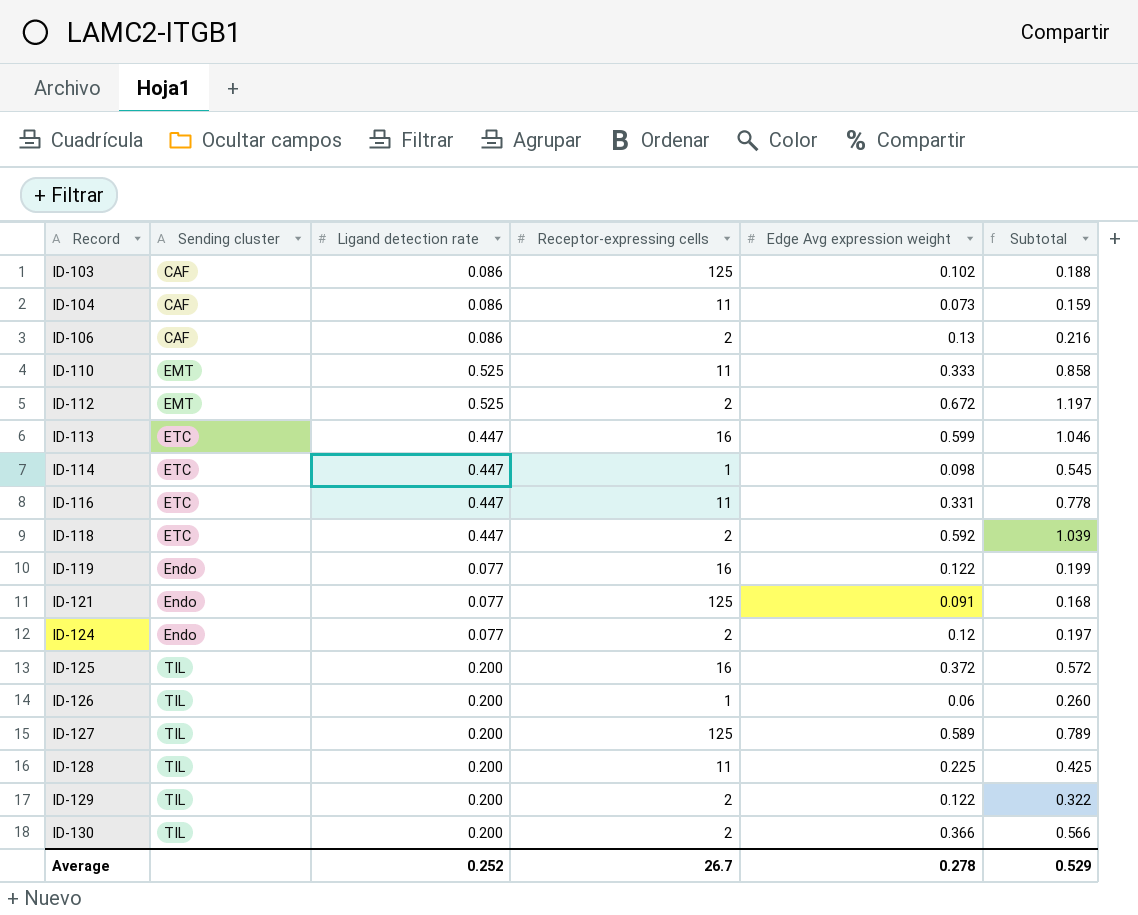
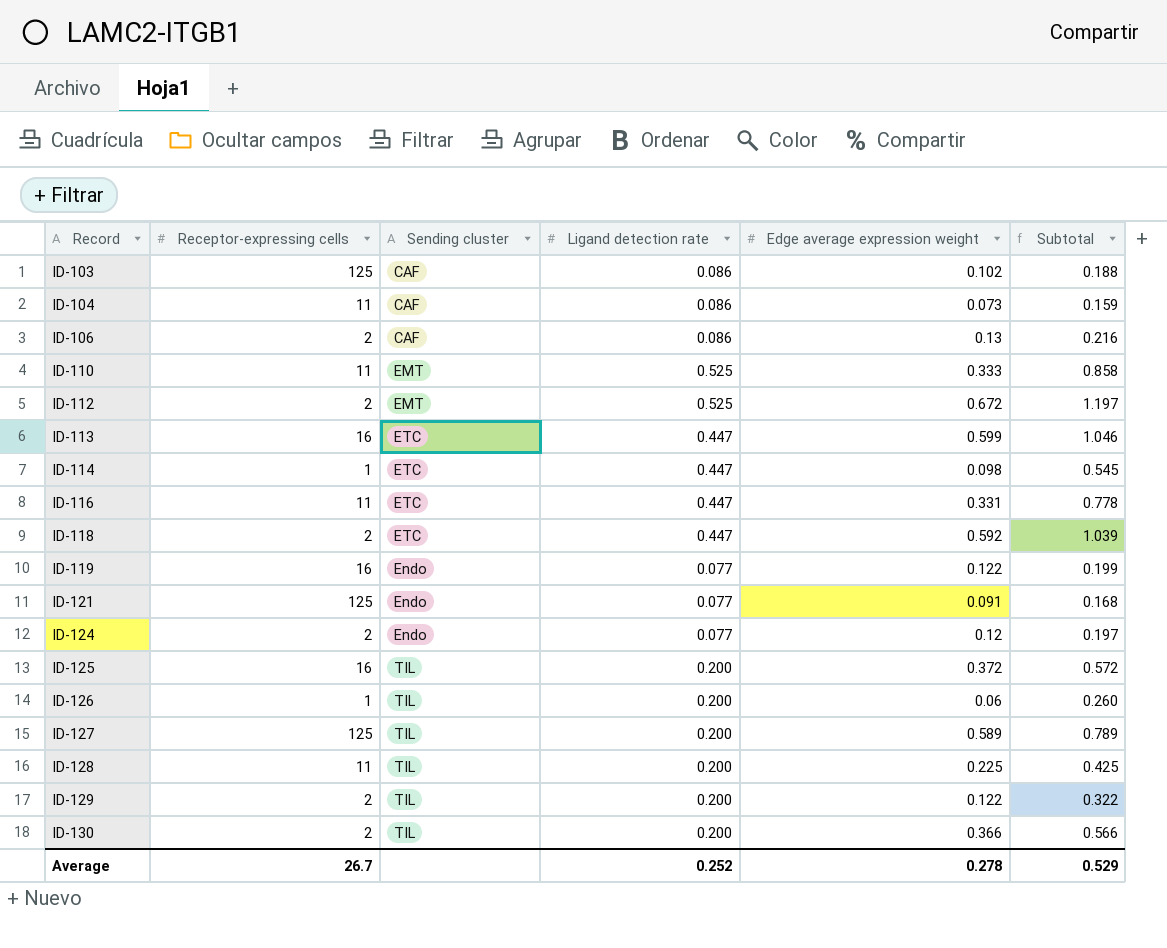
column Receptor-expressing cells | position: 4 -> 2
column name: Edge Avg expression weight -> Edge average expression weight

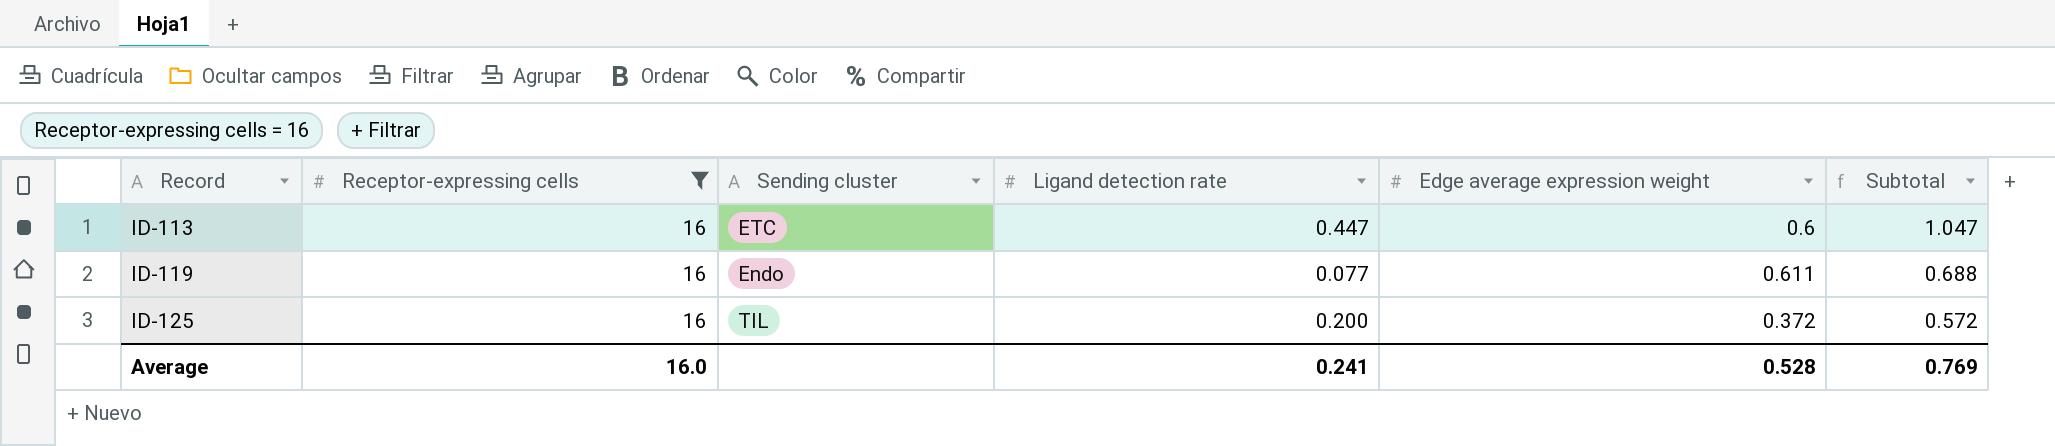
filter: none -> Receptor-expressing cells = 16
ID-113 | Edge average expression weight: 0.599 -> 0.6
ID-113 | Subtotal: 1.046 -> 1.047
ID-119 | Edge average expression weight: 0.122 -> 0.611
ID-119 | Subtotal: 0.199 -> 0.688
Average | Receptor-expressing cells: 26.7 -> 16.0
Average | Ligand detection rate: 0.252 -> 0.241
Average | Edge average expression weight: 0.278 -> 0.528
Average | Subtotal: 0.529 -> 0.769

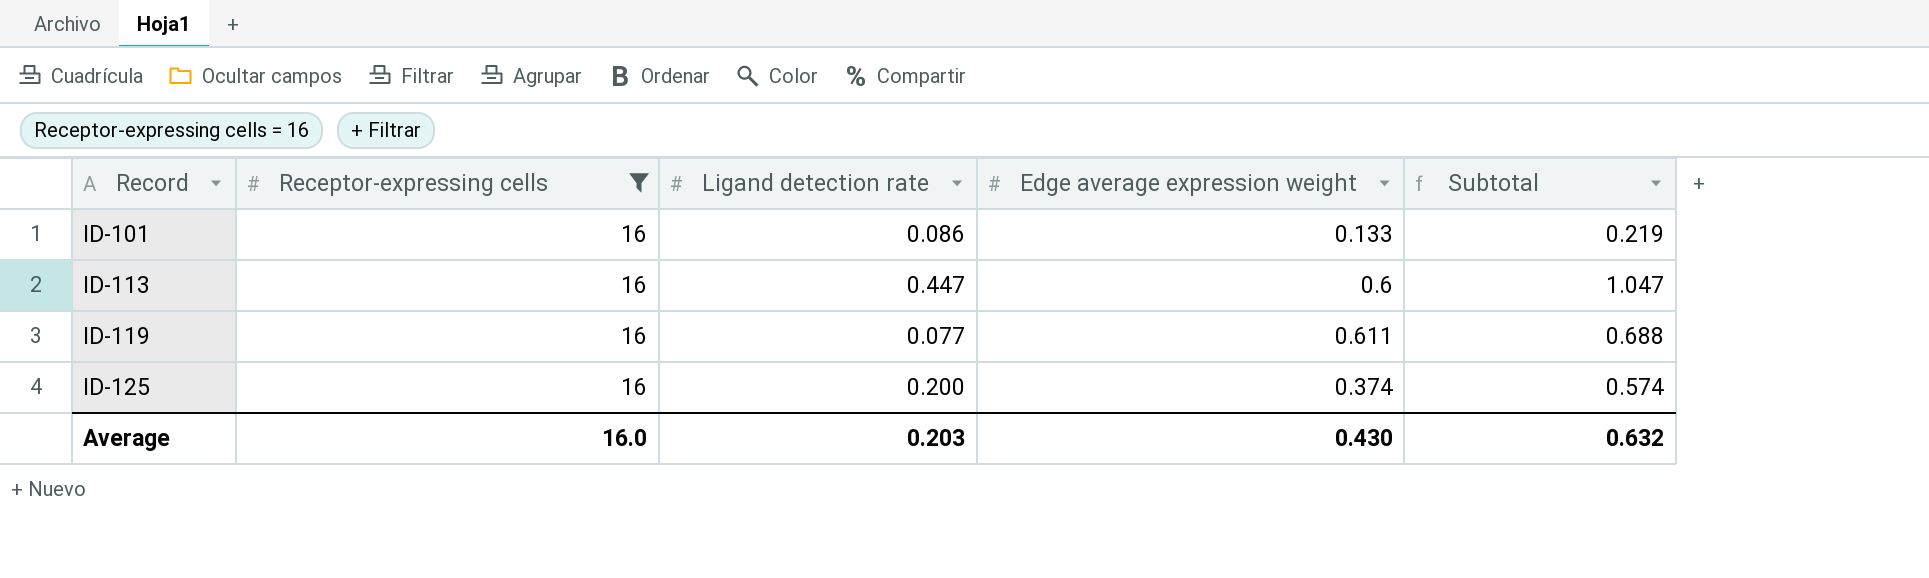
column Sending cluster | position: 3 -> none
row ID-101: none -> 16 | 0.086 | 0.133 | 0.219
ID-125 | Edge average expression weight: 0.372 -> 0.374
ID-125 | Subtotal: 0.572 -> 0.574
Average | Ligand detection rate: 0.241 -> 0.203
Average | Edge average expression weight: 0.528 -> 0.430
Average | Subtotal: 0.769 -> 0.632

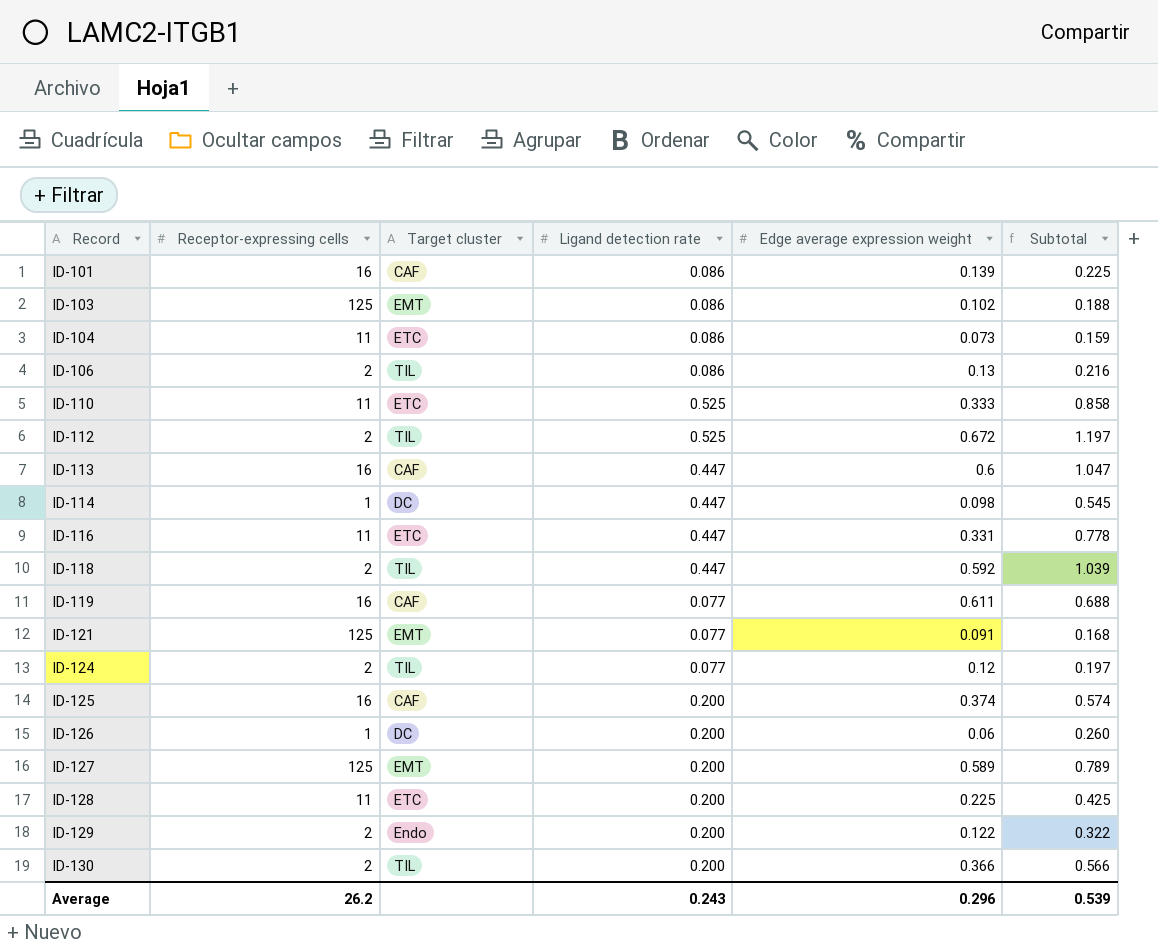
filter: Receptor-expressing cells = 16 -> none
column Target cluster | position: none -> 3
ID-101 | Edge average expression weight: 0.133 -> 0.139
ID-101 | Subtotal: 0.219 -> 0.225
Average | Receptor-expressing cells: 16.0 -> 26.2
Average | Ligand detection rate: 0.203 -> 0.243
Average | Edge average expression weight: 0.430 -> 0.296
Average | Subtotal: 0.632 -> 0.539

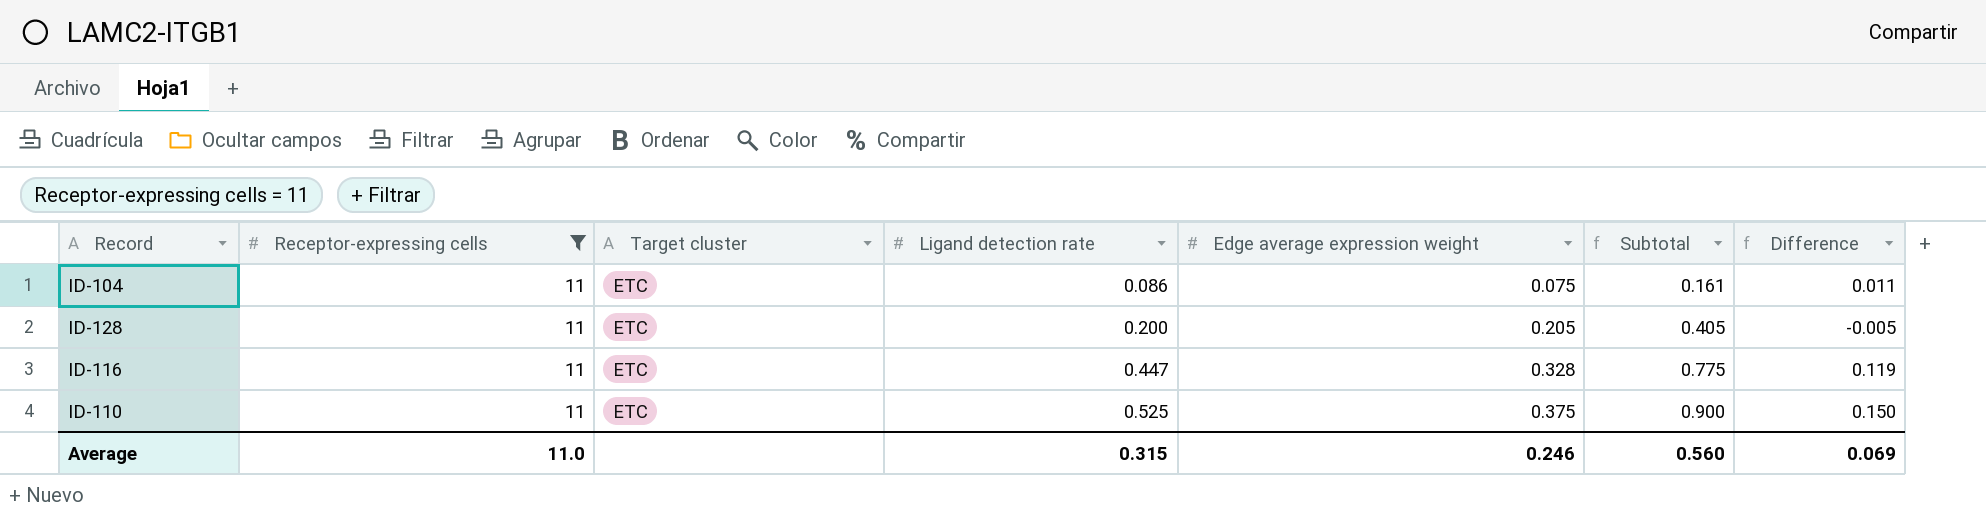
filter: none -> Receptor-expressing cells = 11
row order: Record ascending -> Ligand detection rate ascending
column Difference | formula: none -> [Ligand detection rate] - [Edge average expression weight]
ID-104 | Edge average expression weight: 0.073 -> 0.075
ID-104 | Subtotal: 0.159 -> 0.161
ID-128 | Edge average expression weight: 0.225 -> 0.205
ID-128 | Subtotal: 0.425 -> 0.405
ID-116 | Edge average expression weight: 0.331 -> 0.328
ID-116 | Subtotal: 0.778 -> 0.775
ID-110 | Edge average expression weight: 0.333 -> 0.375
ID-110 | Subtotal: 0.858 -> 0.900
Average | Receptor-expressing cells: 26.2 -> 11.0
Average | Ligand detection rate: 0.243 -> 0.315
Average | Edge average expression weight: 0.296 -> 0.246
Average | Subtotal: 0.539 -> 0.560

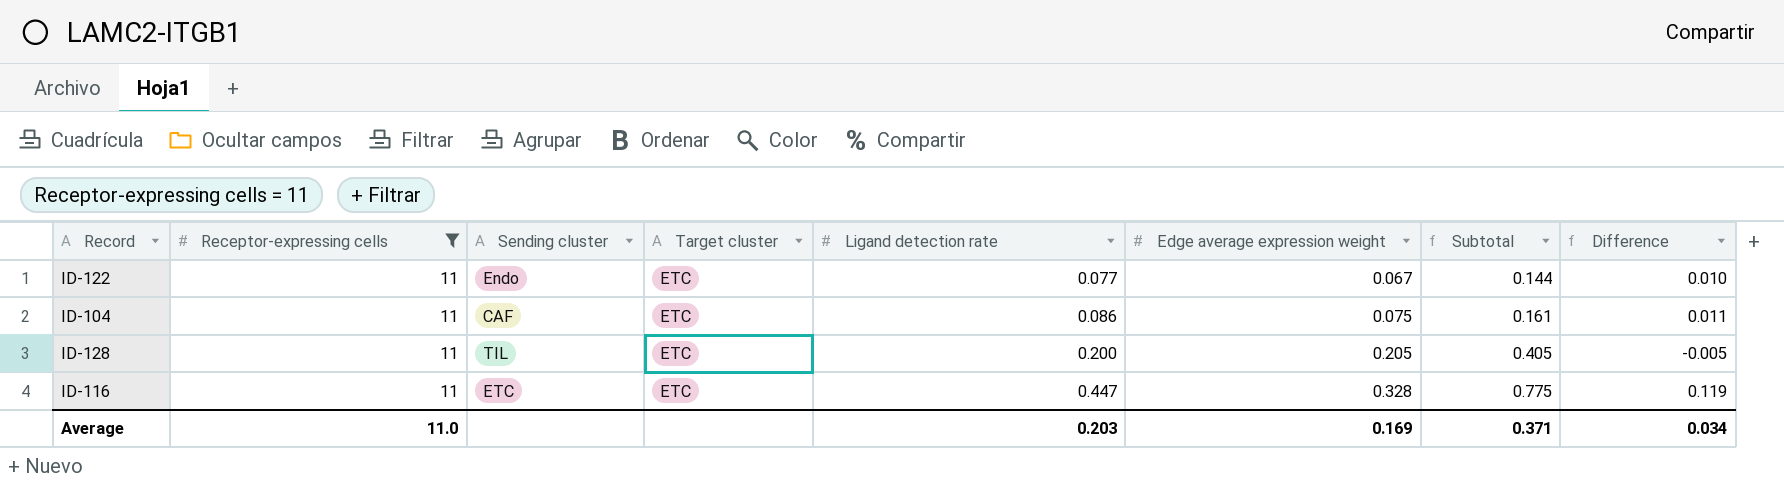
column Sending cluster | position: none -> 3
row ID-110: 11 | ETC | 0.525 | 0.375 | 0.900 | 0.150 -> none
row ID-122: none -> 11 | Endo | ETC | 0.077 | 0.067 | 0.144 | 0.010
Average | Ligand detection rate: 0.315 -> 0.203
Average | Edge average expression weight: 0.246 -> 0.169
Average | Subtotal: 0.560 -> 0.371
Average | Difference: 0.069 -> 0.034

